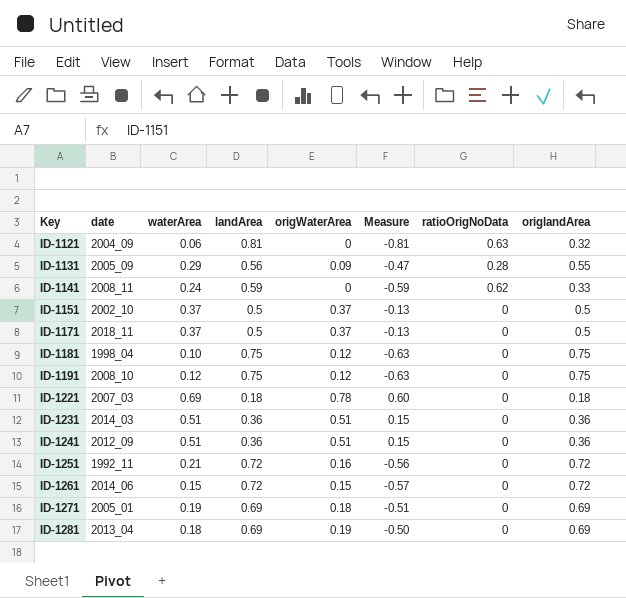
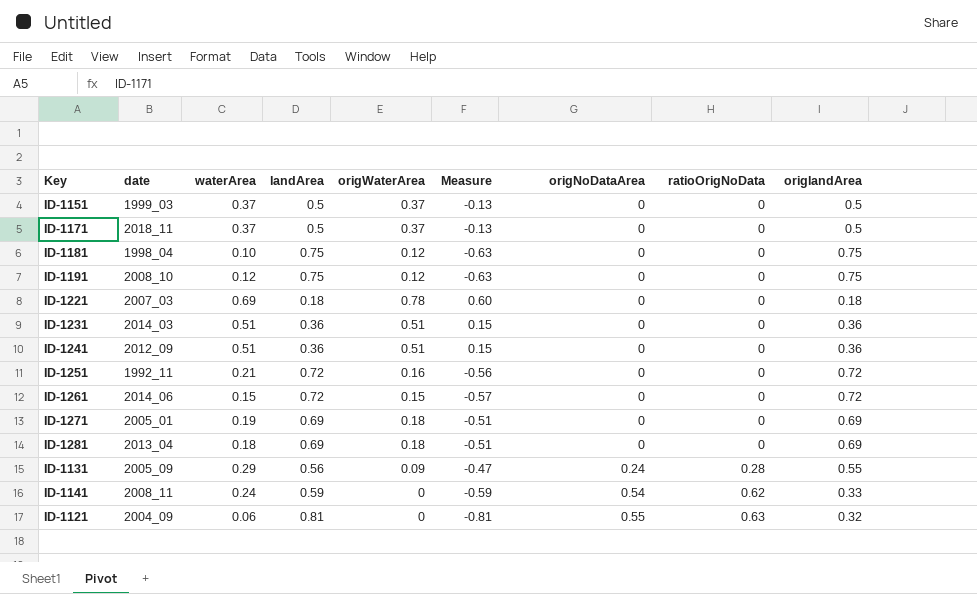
row order: Key ascending -> origNoDataArea ascending
column origNoDataArea | position: none -> 7
ID-1151 | date: 2002_10 -> 1999_03
ID-1281 | origWaterArea: 0.19 -> 0.18
ID-1281 | Measure: -0.50 -> -0.51

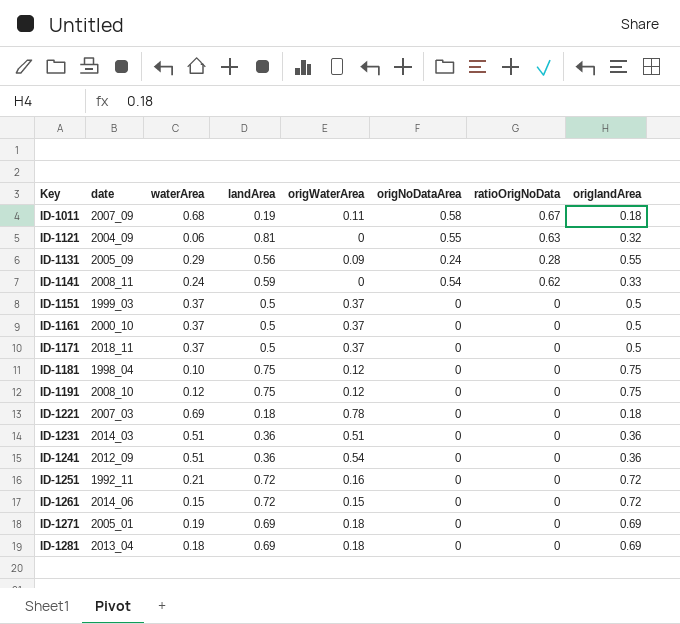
row order: origNoDataArea ascending -> Key ascending
column Measure | formula: [origWaterArea] - [landArea] -> none
row ID-1011: none -> 2007_09 | 0.68 | 0.19 | 0.11 | 0.58 | 0.67 | 0.18
row ID-1161: none -> 2000_10 | 0.37 | 0.5 | 0.37 | 0 | 0 | 0.5
ID-1241 | origWaterArea: 0.51 -> 0.54

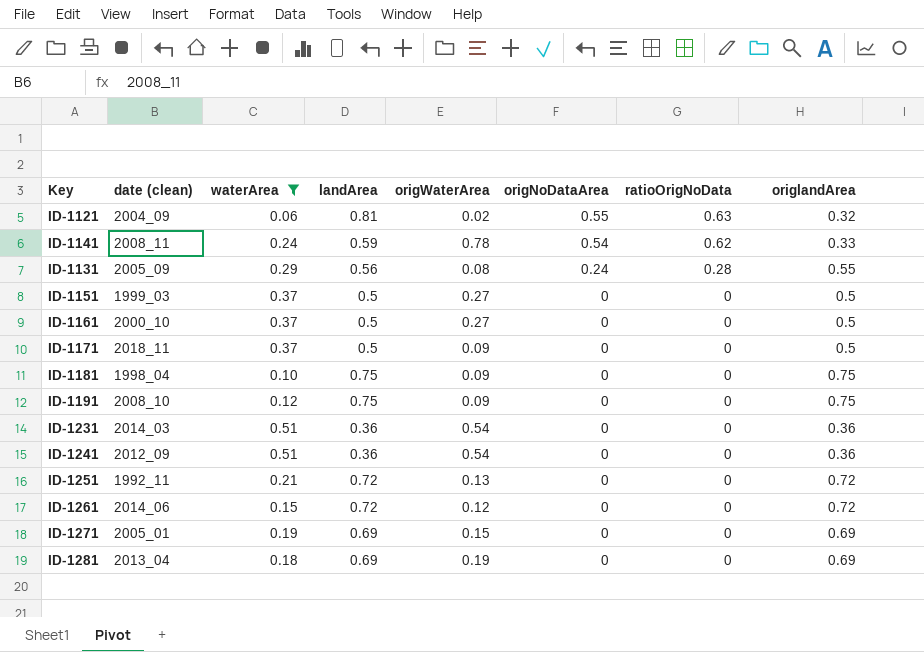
filter: none -> waterArea <= 0.51
row order: Key ascending -> origNoDataArea descending
column name: date -> date (clean)
ID-1121 | origWaterArea: 0 -> 0.02
ID-1141 | origWaterArea: 0 -> 0.78
ID-1131 | origWaterArea: 0.09 -> 0.08
ID-1151 | origWaterArea: 0.37 -> 0.27
ID-1161 | origWaterArea: 0.37 -> 0.27
ID-1171 | origWaterArea: 0.37 -> 0.09
ID-1181 | origWaterArea: 0.12 -> 0.09
ID-1191 | origWaterArea: 0.12 -> 0.09
ID-1231 | origWaterArea: 0.51 -> 0.54
ID-1251 | origWaterArea: 0.16 -> 0.13
ID-1261 | origWaterArea: 0.15 -> 0.12
ID-1271 | origWaterArea: 0.18 -> 0.15
ID-1281 | origWaterArea: 0.18 -> 0.19

